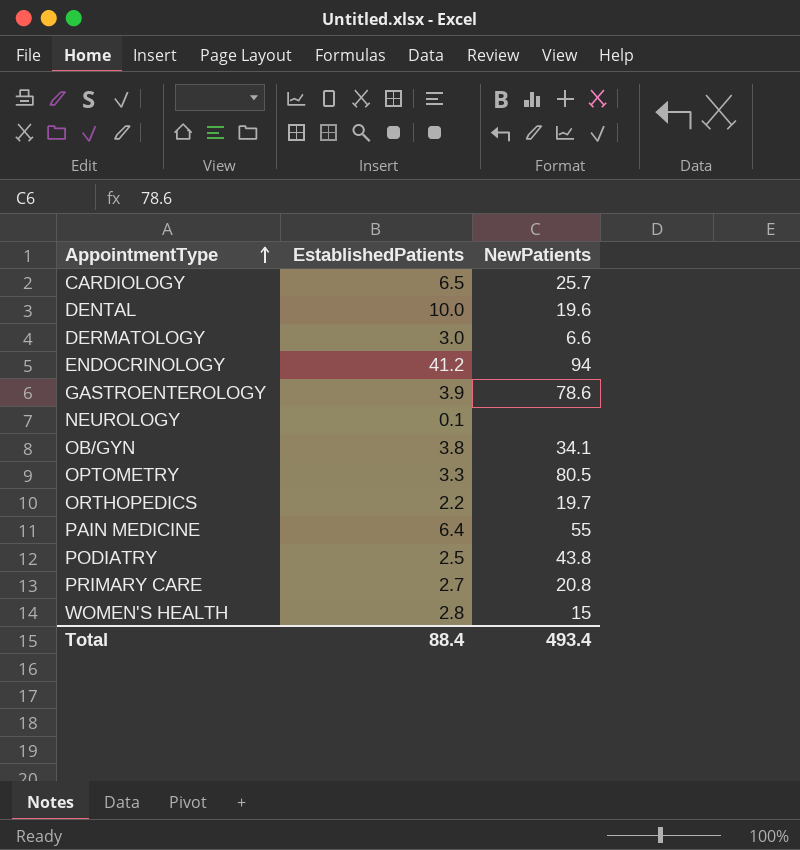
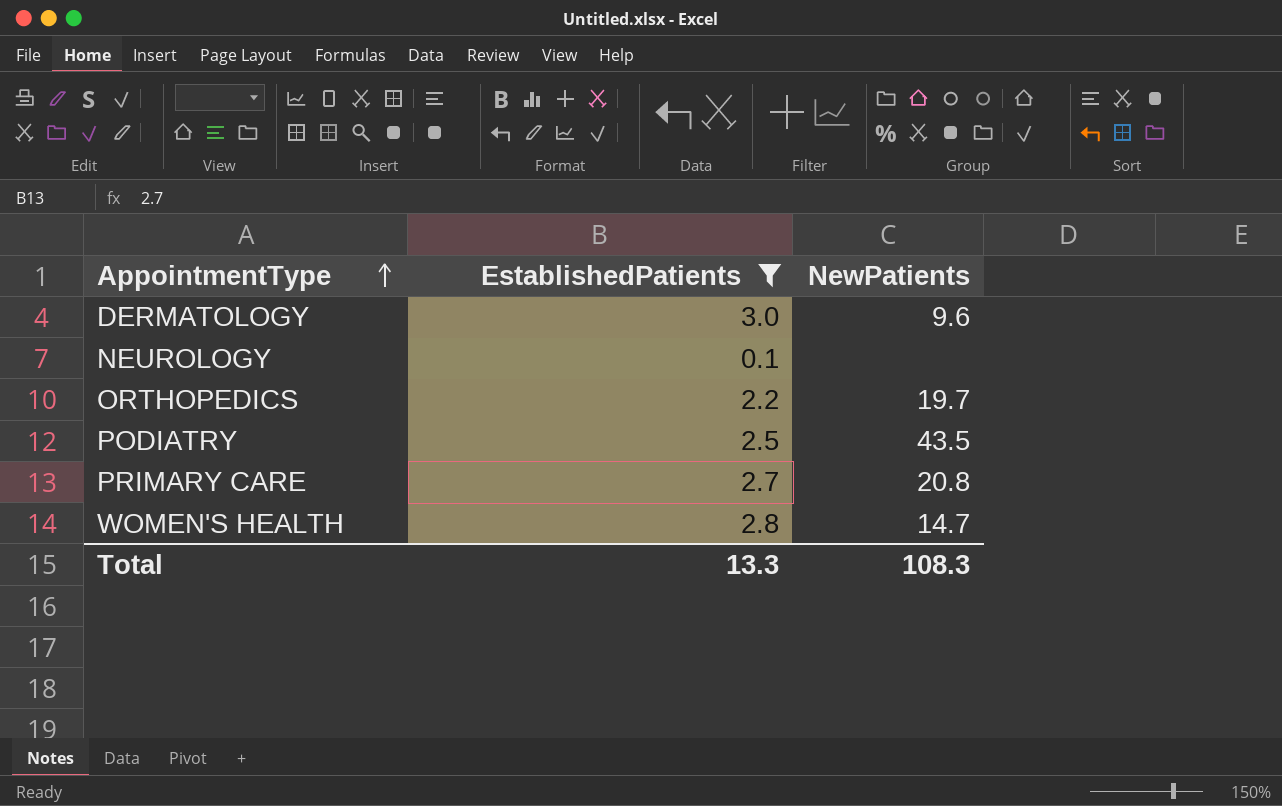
filter: none -> EstablishedPatients <= 3.0
DERMATOLOGY | NewPatients: 6.6 -> 9.6
PODIATRY | NewPatients: 43.8 -> 43.5
WOMEN'S HEALTH | NewPatients: 15 -> 14.7
Total | EstablishedPatients: 88.4 -> 13.3
Total | NewPatients: 493.4 -> 108.3

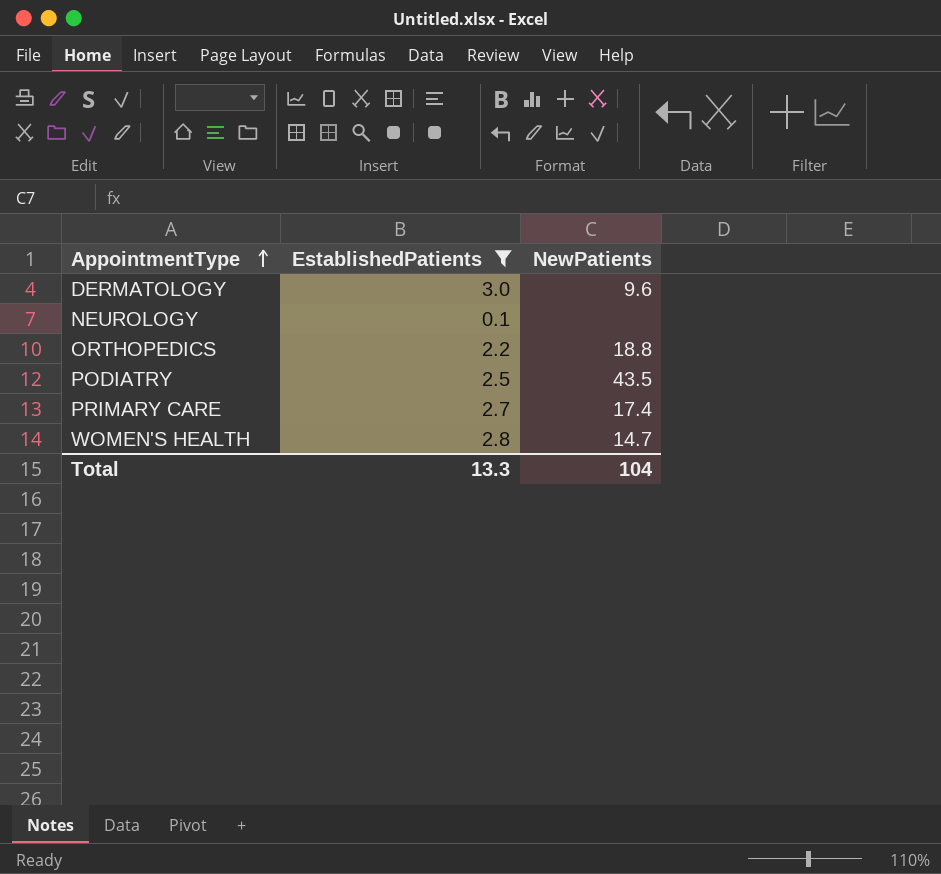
ORTHOPEDICS | NewPatients: 19.7 -> 18.8
PRIMARY CARE | NewPatients: 20.8 -> 17.4
Total | NewPatients: 108.3 -> 104

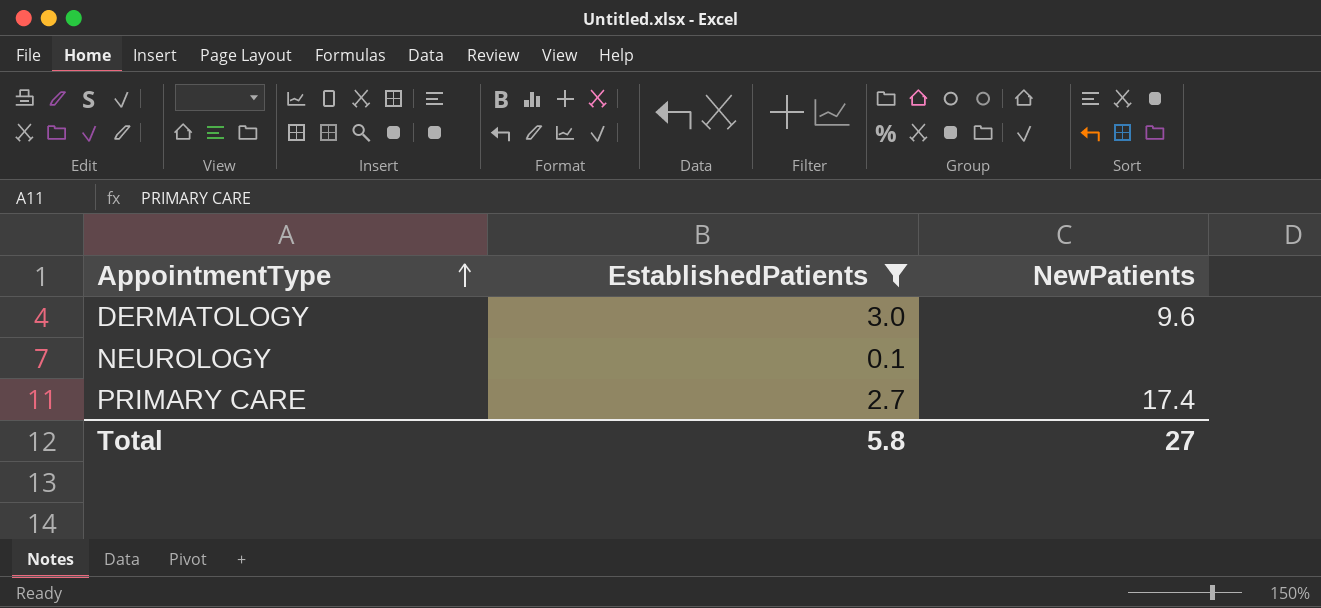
row ORTHOPEDICS: 2.2 | 18.8 -> none
row PODIATRY: 2.5 | 43.5 -> none
row WOMEN'S HEALTH: 2.8 | 14.7 -> none
Total | EstablishedPatients: 13.3 -> 5.8
Total | NewPatients: 104 -> 27

